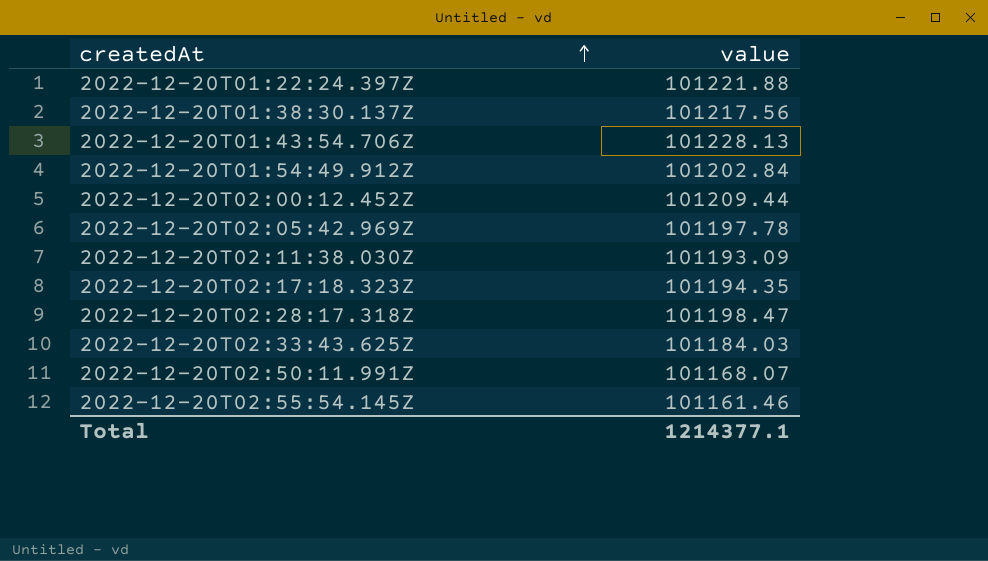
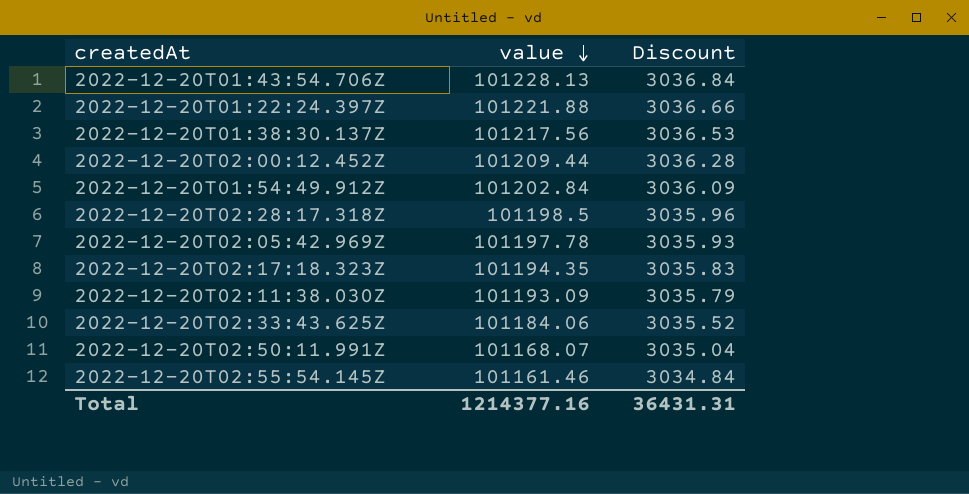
row order: createdAt ascending -> value descending
column Discount | formula: none -> [value] * 0.03
2022-12-20T02:28:17.318Z | value: 101198.47 -> 101198.5
2022-12-20T02:33:43.625Z | value: 101184.03 -> 101184.06
Total | value: 1214377.1 -> 1214377.16

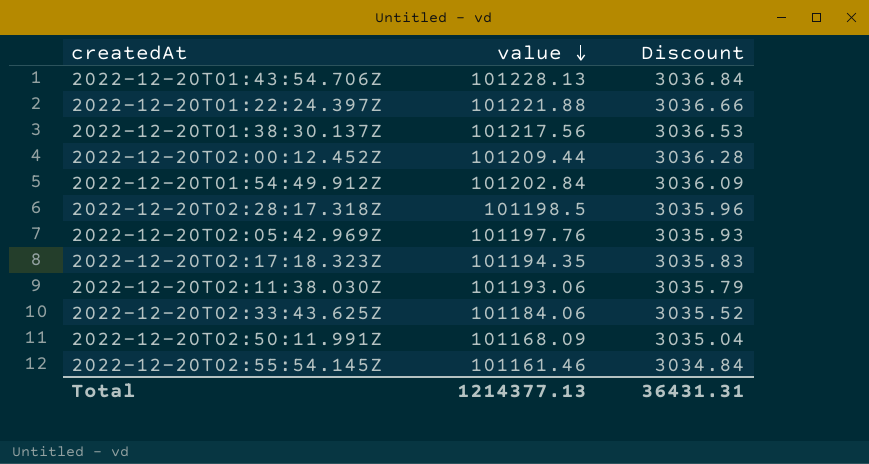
2022-12-20T02:05:42.969Z | value: 101197.78 -> 101197.76
2022-12-20T02:11:38.030Z | value: 101193.09 -> 101193.06
2022-12-20T02:50:11.991Z | value: 101168.07 -> 101168.09
Total | value: 1214377.16 -> 1214377.13

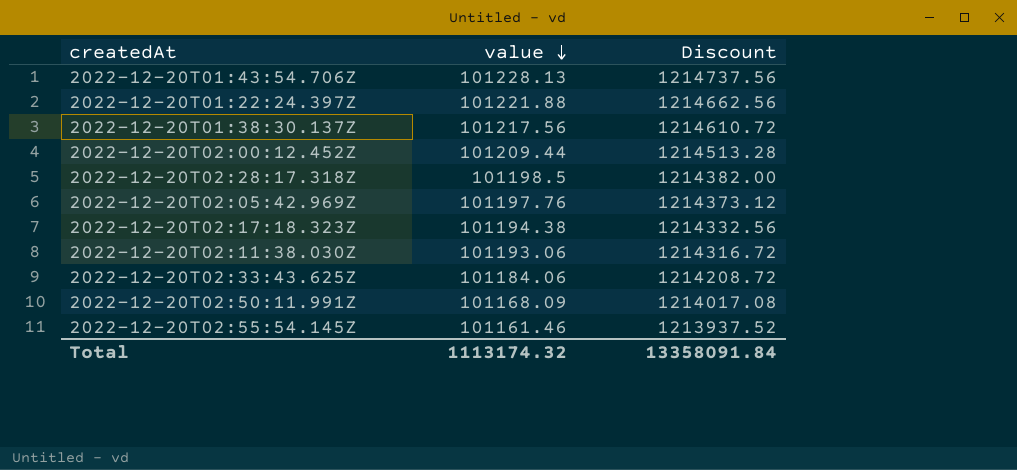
column Discount | formula: [value] * 0.03 -> [value] * 12
row 2022-12-20T01:54:49.912Z: 101202.84 | 3036.09 -> none
2022-12-20T02:17:18.323Z | value: 101194.35 -> 101194.38
Total | value: 1214377.13 -> 1113174.32
Total | Discount: 36431.31 -> 13358091.84

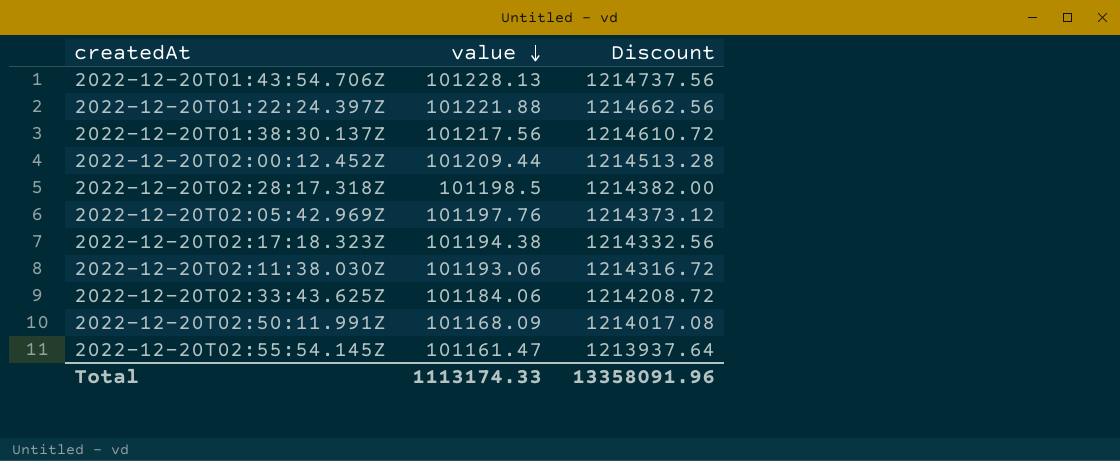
2022-12-20T02:55:54.145Z | value: 101161.46 -> 101161.47
2022-12-20T02:55:54.145Z | Discount: 1213937.52 -> 1213937.64
Total | value: 1113174.32 -> 1113174.33
Total | Discount: 13358091.84 -> 13358091.96

